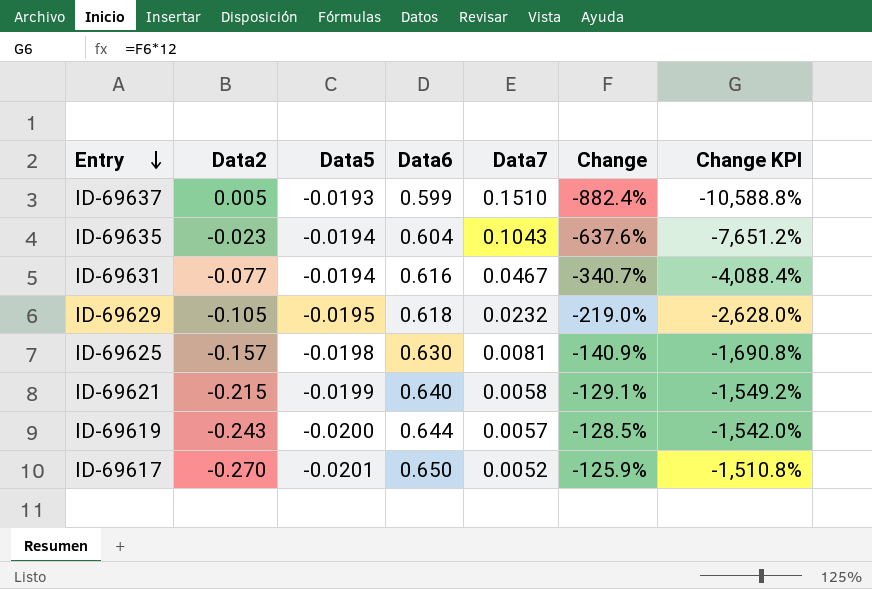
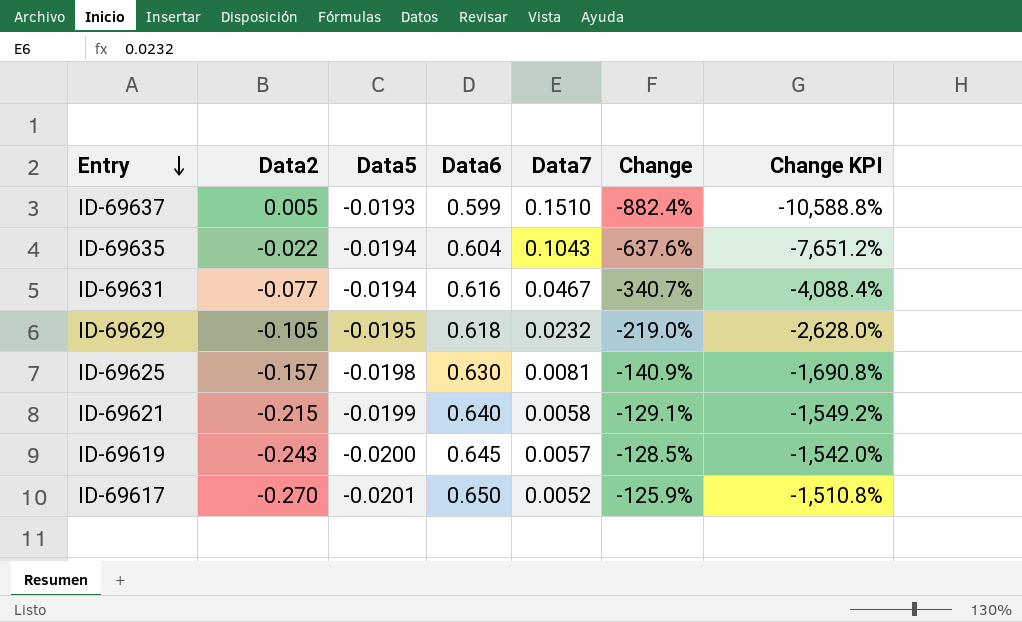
ID-69635 | Data2: -0.023 -> -0.022
ID-69619 | Data6: 0.644 -> 0.645

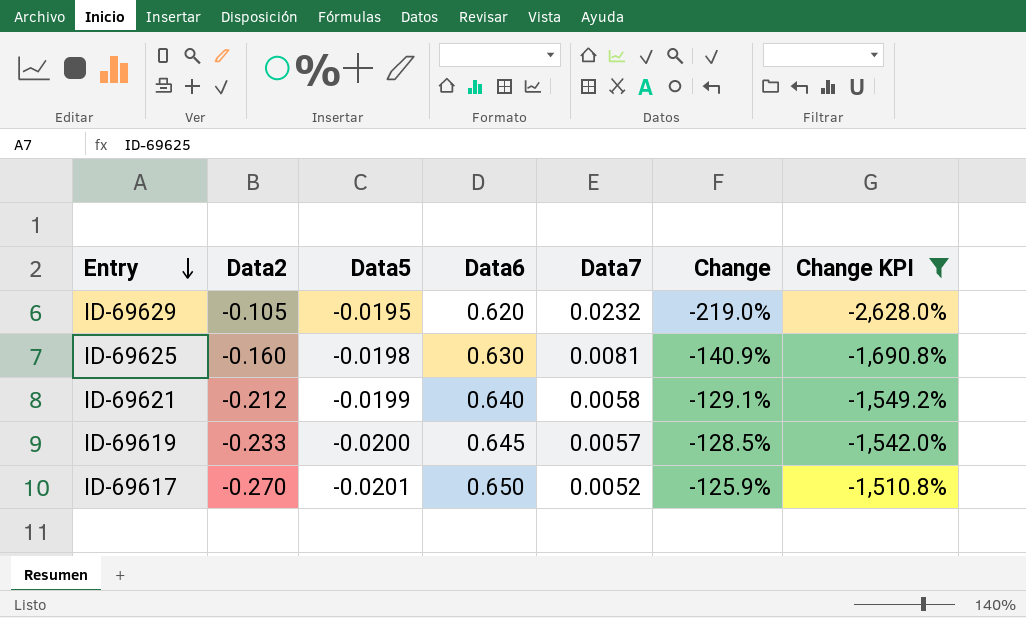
filter: none -> Change KPI >= -2,628.0%
ID-69629 | Data6: 0.618 -> 0.620
ID-69625 | Data2: -0.157 -> -0.160
ID-69621 | Data2: -0.215 -> -0.212
ID-69619 | Data2: -0.243 -> -0.233

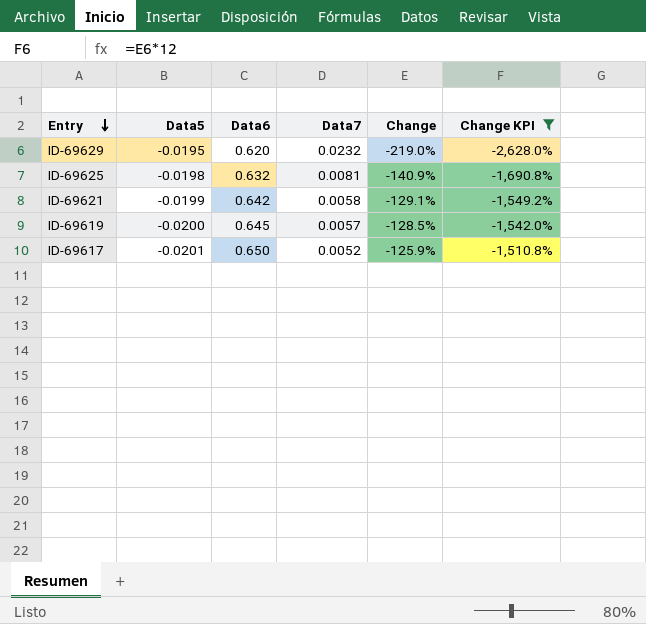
column Data2 | position: 2 -> none
ID-69625 | Data6: 0.630 -> 0.632
ID-69621 | Data6: 0.640 -> 0.642

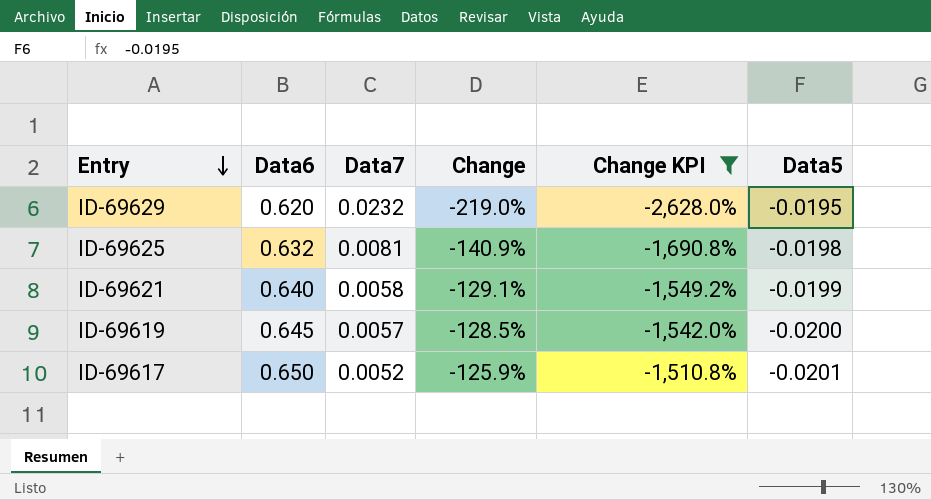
column Data5 | position: 2 -> 6
ID-69621 | Data6: 0.642 -> 0.640

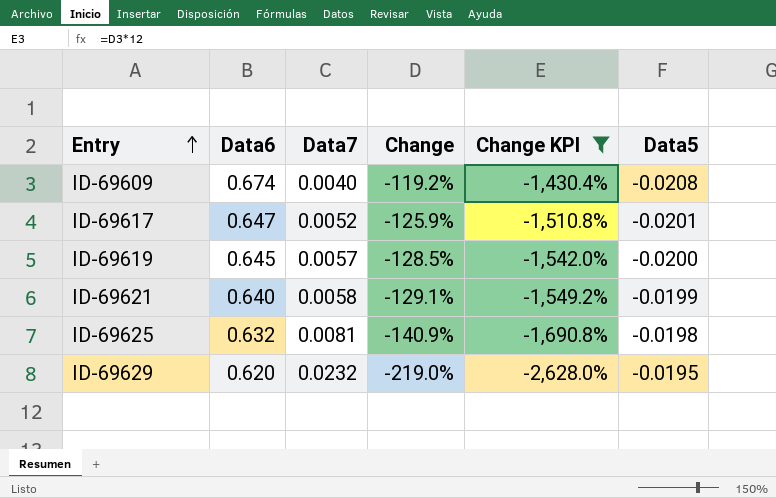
row order: Entry descending -> Entry ascending
row ID-69609: none -> 0.674 | 0.0040 | -119.2% | -1,430.4% | -0.0208
ID-69617 | Data6: 0.650 -> 0.647

